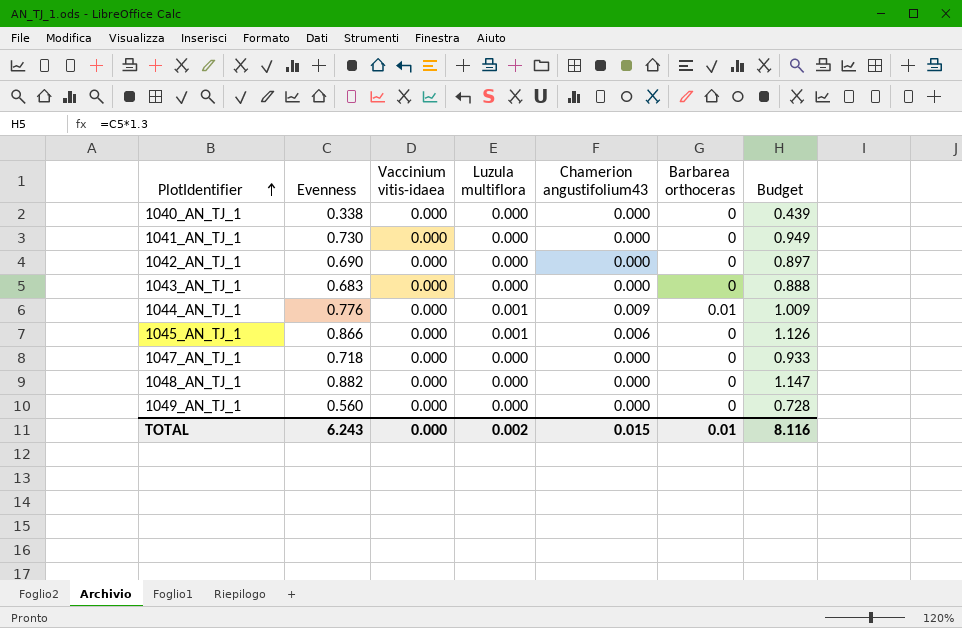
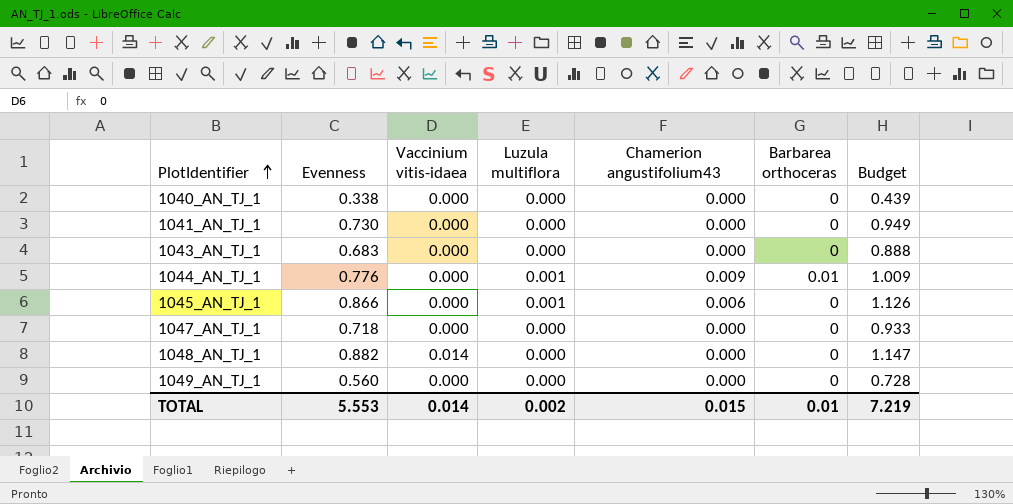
row 1042_AN_TJ_1: 0.690 | 0.000 | 0.000 | 0.000 | 0 | 0.897 -> none
1048_AN_TJ_1 | Vaccinium vitis-idaea: 0.000 -> 0.014
TOTAL | Evenness: 6.243 -> 5.553
TOTAL | Vaccinium vitis-idaea: 0.000 -> 0.014
TOTAL | Budget: 8.116 -> 7.219

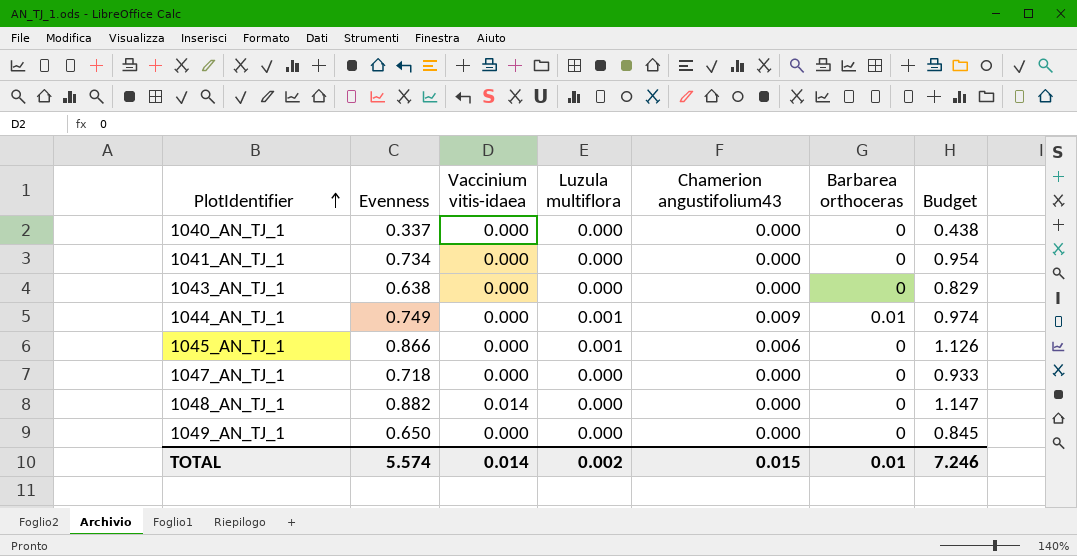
1040_AN_TJ_1 | Evenness: 0.338 -> 0.337
1040_AN_TJ_1 | Budget: 0.439 -> 0.438
1041_AN_TJ_1 | Evenness: 0.730 -> 0.734
1041_AN_TJ_1 | Budget: 0.949 -> 0.954
1043_AN_TJ_1 | Evenness: 0.683 -> 0.638
1043_AN_TJ_1 | Budget: 0.888 -> 0.829
1044_AN_TJ_1 | Evenness: 0.776 -> 0.749
1044_AN_TJ_1 | Budget: 1.009 -> 0.974
1049_AN_TJ_1 | Evenness: 0.560 -> 0.650
1049_AN_TJ_1 | Budget: 0.728 -> 0.845
TOTAL | Evenness: 5.553 -> 5.574
TOTAL | Budget: 7.219 -> 7.246

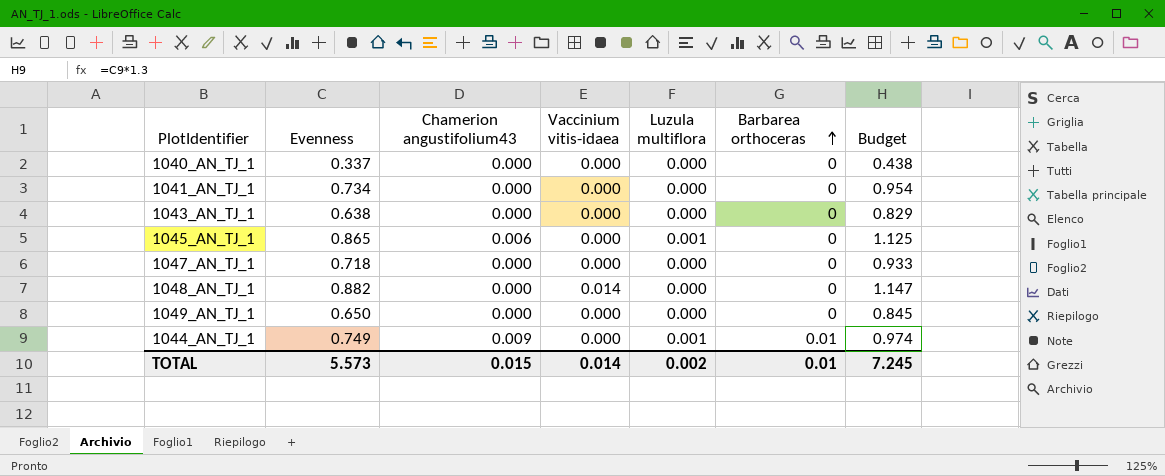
row order: PlotIdentifier ascending -> Barbarea orthoceras ascending
column Chamerion angustifolium43 | position: 5 -> 3
1045_AN_TJ_1 | Evenness: 0.866 -> 0.865
1045_AN_TJ_1 | Budget: 1.126 -> 1.125
TOTAL | Evenness: 5.574 -> 5.573
TOTAL | Budget: 7.246 -> 7.245

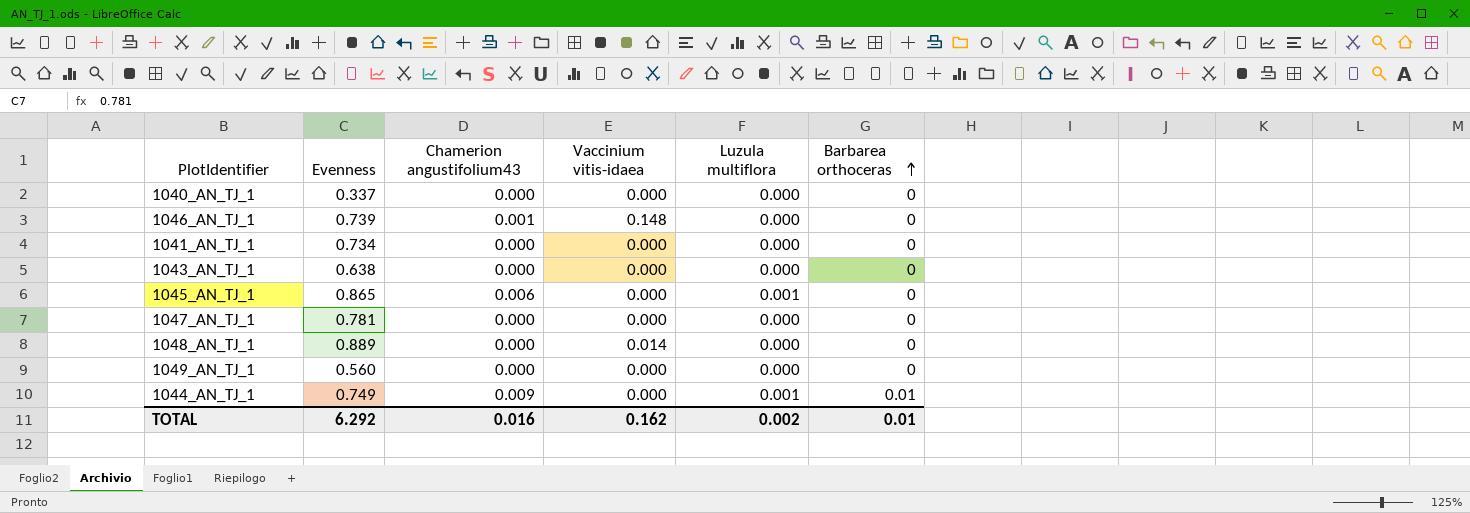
column Budget | formula: [Evenness] * 1.3 -> none
row 1046_AN_TJ_1: none -> 0.739 | 0.001 | 0.148 | 0.000 | 0
1047_AN_TJ_1 | Evenness: 0.718 -> 0.781
1048_AN_TJ_1 | Evenness: 0.882 -> 0.889
1049_AN_TJ_1 | Evenness: 0.650 -> 0.560
TOTAL | Evenness: 5.573 -> 6.292
TOTAL | Chamerion angustifolium43: 0.015 -> 0.016
TOTAL | Vaccinium vitis-idaea: 0.014 -> 0.162

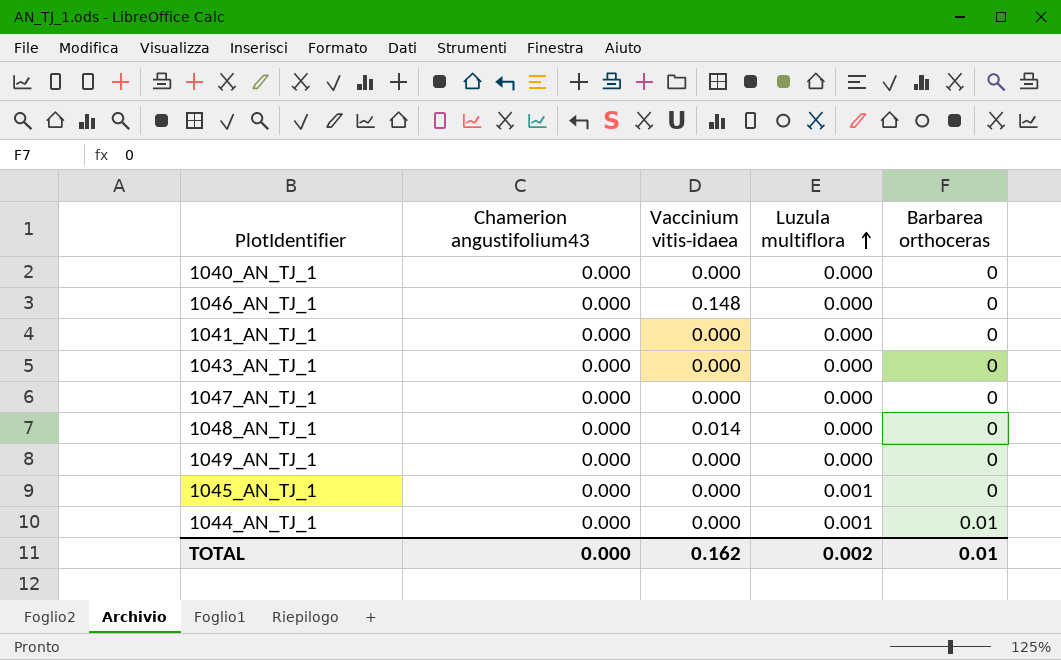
row order: Barbarea orthoceras ascending -> Luzula multiflora ascending
column Evenness | position: 2 -> none
1046_AN_TJ_1 | Chamerion angustifolium43: 0.001 -> 0.000
1045_AN_TJ_1 | Chamerion angustifolium43: 0.006 -> 0.000
1044_AN_TJ_1 | Chamerion angustifolium43: 0.009 -> 0.000
TOTAL | Chamerion angustifolium43: 0.016 -> 0.000

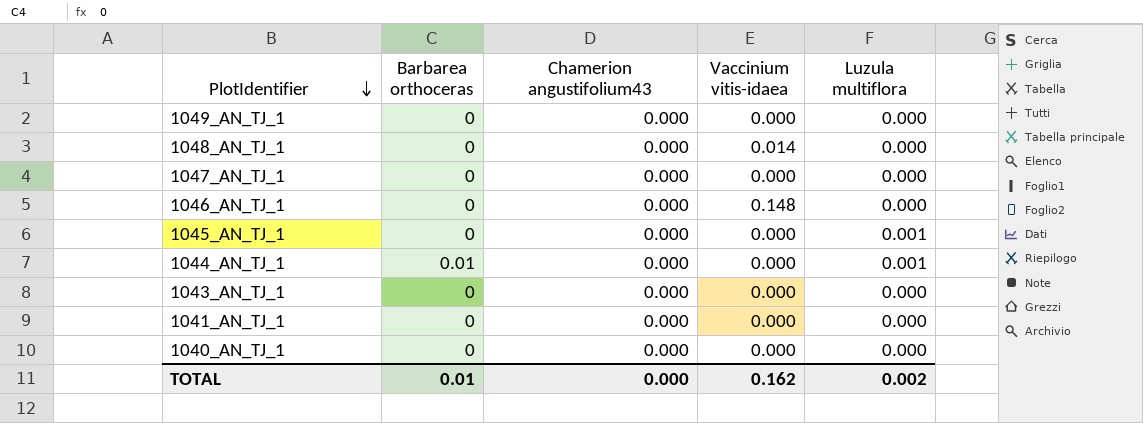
row order: Luzula multiflora ascending -> PlotIdentifier descending
column Barbarea orthoceras | position: 5 -> 2

